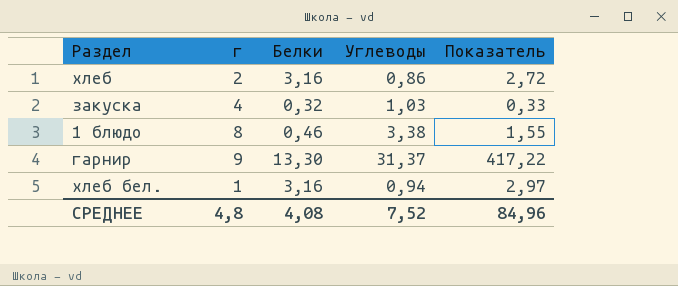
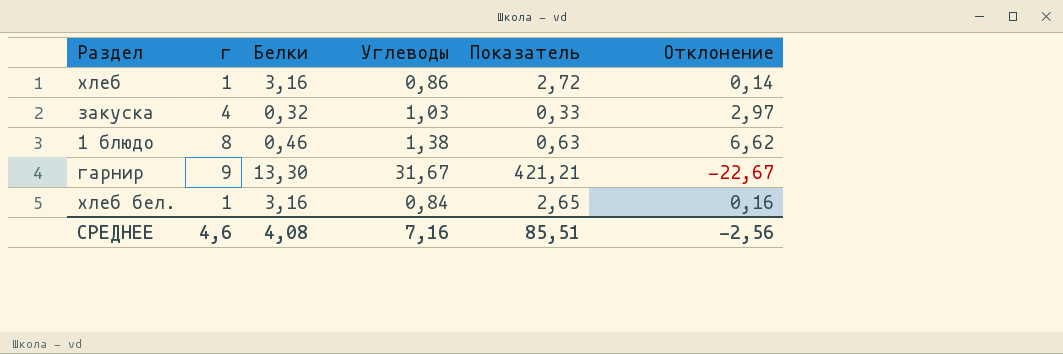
column Отклонение | formula: none -> [г] - [Углеводы]
хлеб | г: 2 -> 1
1 блюдо | Углеводы: 3,38 -> 1,38
1 блюдо | Показатель: 1,55 -> 0,63
гарнир | Углеводы: 31,37 -> 31,67
гарнир | Показатель: 417,22 -> 421,21
хлеб бел. | Углеводы: 0,94 -> 0,84
хлеб бел. | Показатель: 2,97 -> 2,65
СРЕДНЕЕ | г: 4,8 -> 4,6
СРЕДНЕЕ | Углеводы: 7,52 -> 7,16
СРЕДНЕЕ | Показатель: 84,96 -> 85,51

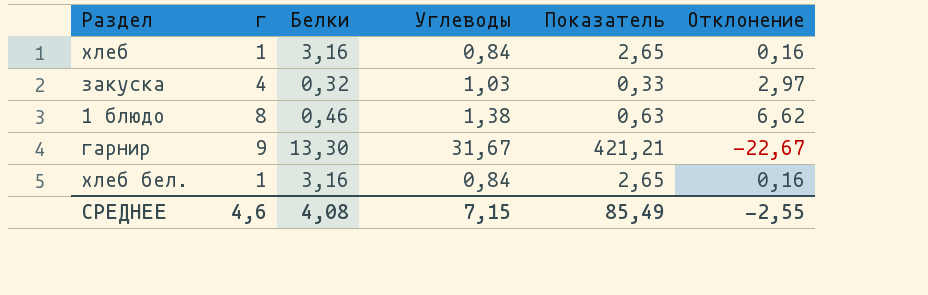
хлеб | Углеводы: 0,86 -> 0,84
хлеб | Показатель: 2,72 -> 2,65
хлеб | Отклонение: 0,14 -> 0,16
СРЕДНЕЕ | Углеводы: 7,16 -> 7,15
СРЕДНЕЕ | Показатель: 85,51 -> 85,49
СРЕДНЕЕ | Отклонение: -2,56 -> -2,55

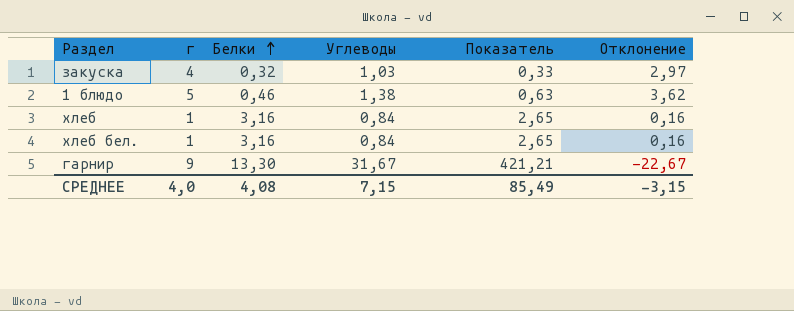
row order: none -> Белки ascending
1 блюдо | г: 8 -> 5
1 блюдо | Отклонение: 6,62 -> 3,62
СРЕДНЕЕ | г: 4,6 -> 4,0
СРЕДНЕЕ | Отклонение: -2,55 -> -3,15

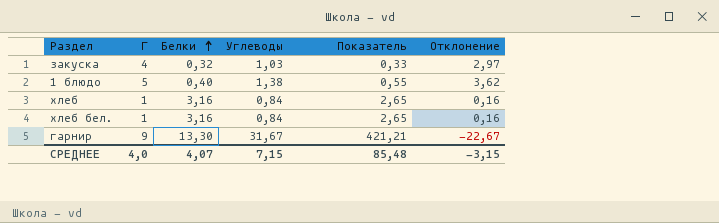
column name: г -> Г
1 блюдо | Белки: 0,46 -> 0,40
1 блюдо | Показатель: 0,63 -> 0,55
СРЕДНЕЕ | Белки: 4,08 -> 4,07
СРЕДНЕЕ | Показатель: 85,49 -> 85,48

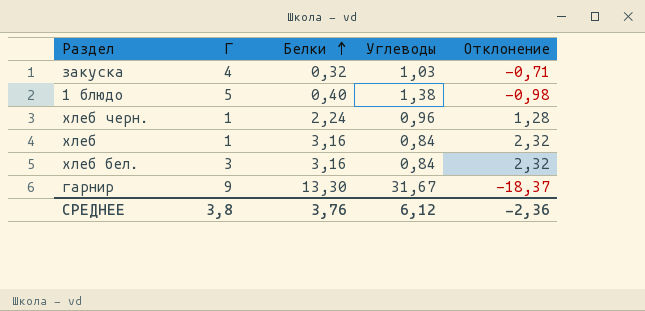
column Показатель | formula: [Белки] * [Углеводы] -> none
column Отклонение | formula: [Г] - [Углеводы] -> [Белки] - [Углеводы]
row хлеб черн.: none -> 1 | 2,24 | 0,96 | 1,28
хлеб бел. | Г: 1 -> 3
СРЕДНЕЕ | Г: 4,0 -> 3,8
СРЕДНЕЕ | Белки: 4,07 -> 3,76
СРЕДНЕЕ | Углеводы: 7,15 -> 6,12
СРЕДНЕЕ | Отклонение: -3,15 -> -2,36

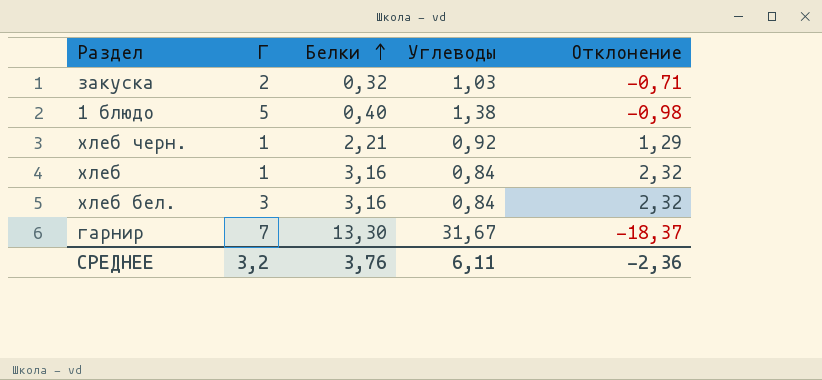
закуска | Г: 4 -> 2
хлеб черн. | Белки: 2,24 -> 2,21
хлеб черн. | Углеводы: 0,96 -> 0,92
хлеб черн. | Отклонение: 1,28 -> 1,29
гарнир | Г: 9 -> 7
СРЕДНЕЕ | Г: 3,8 -> 3,2
СРЕДНЕЕ | Углеводы: 6,12 -> 6,11

